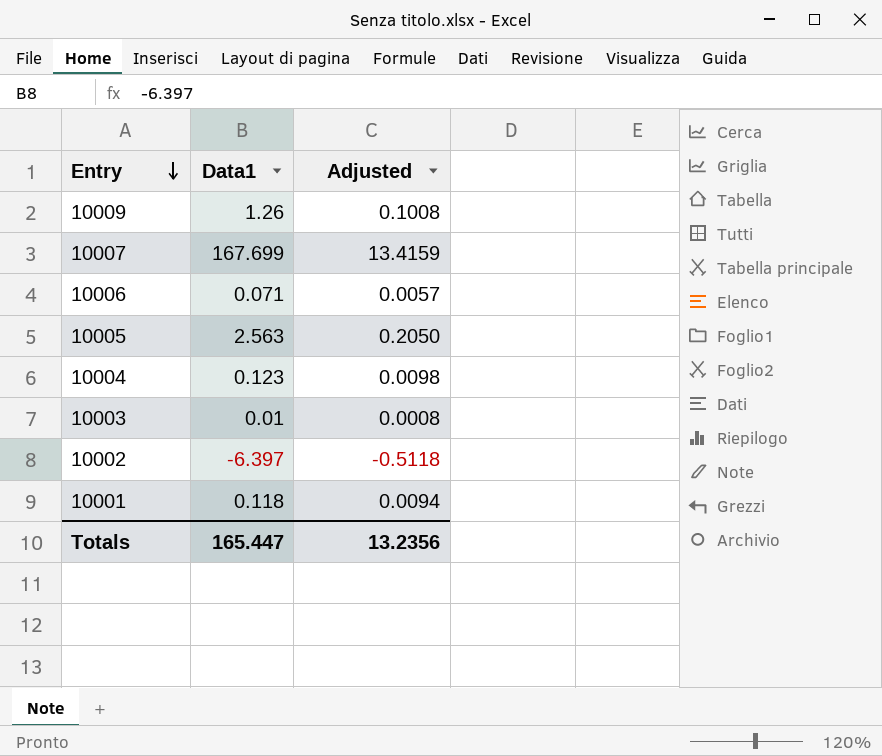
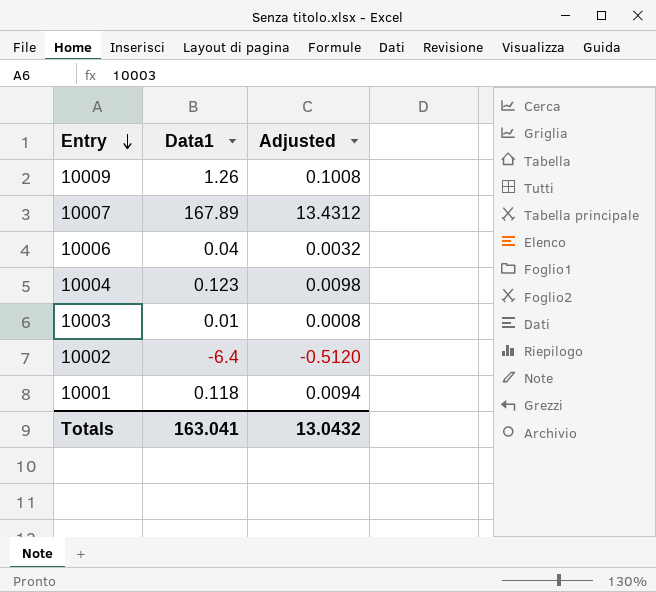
row 10005: 2.563 | 0.2050 -> none
10007 | Data1: 167.699 -> 167.89
10007 | Adjusted: 13.4159 -> 13.4312
10006 | Data1: 0.071 -> 0.04
10006 | Adjusted: 0.0057 -> 0.0032
10002 | Data1: -6.397 -> -6.4
10002 | Adjusted: -0.5118 -> -0.5120
Totals | Data1: 165.447 -> 163.041
Totals | Adjusted: 13.2356 -> 13.0432

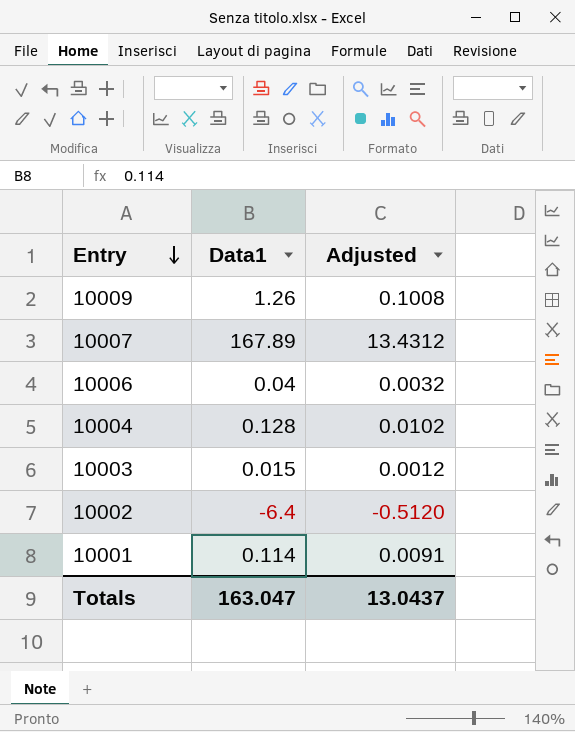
10004 | Data1: 0.123 -> 0.128
10004 | Adjusted: 0.0098 -> 0.0102
10003 | Data1: 0.01 -> 0.015
10003 | Adjusted: 0.0008 -> 0.0012
10001 | Data1: 0.118 -> 0.114
10001 | Adjusted: 0.0094 -> 0.0091
Totals | Data1: 163.041 -> 163.047
Totals | Adjusted: 13.0432 -> 13.0437

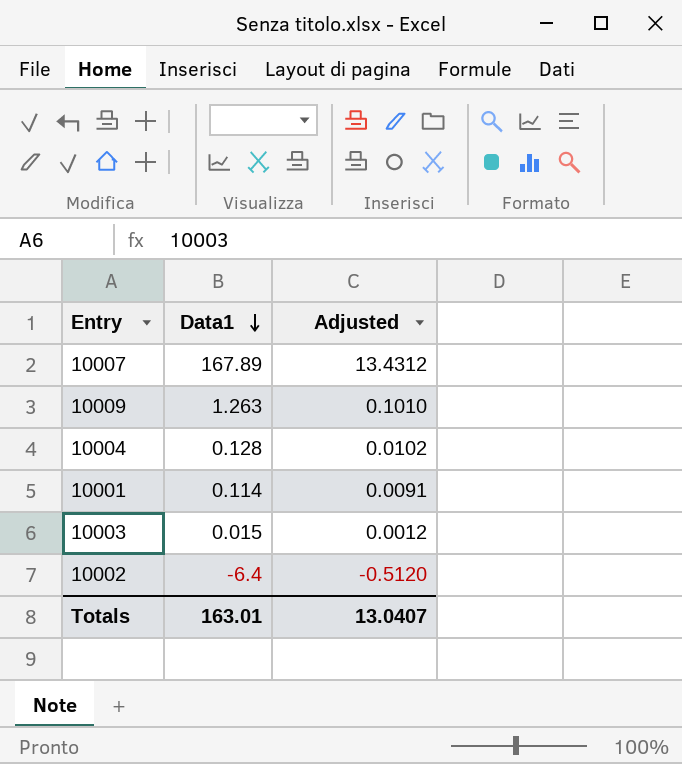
row order: Entry descending -> Data1 descending
row 10006: 0.04 | 0.0032 -> none
10009 | Data1: 1.26 -> 1.263
10009 | Adjusted: 0.1008 -> 0.1010
Totals | Data1: 163.047 -> 163.01
Totals | Adjusted: 13.0437 -> 13.0407

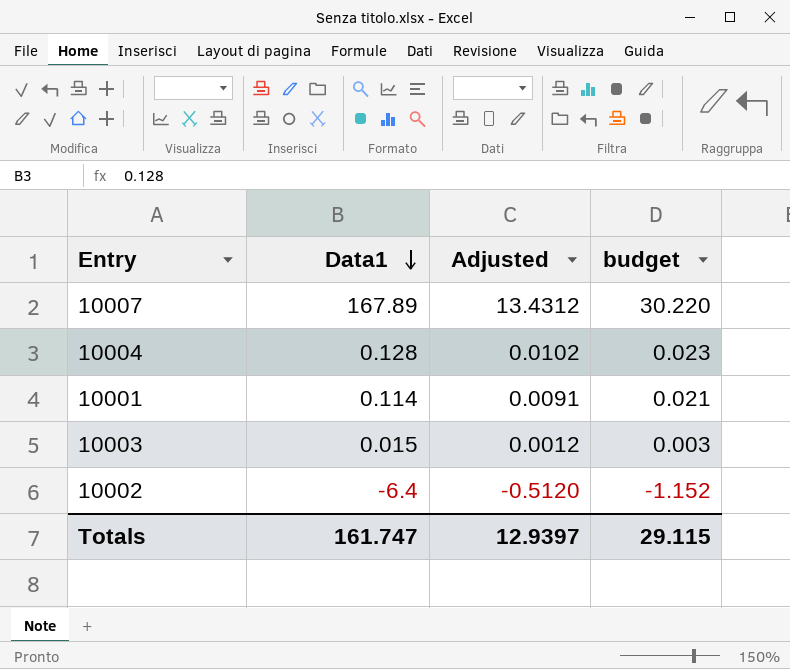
column budget | formula: none -> [Data1] * 0.18
row 10009: 1.263 | 0.1010 -> none
Totals | Data1: 163.01 -> 161.747
Totals | Adjusted: 13.0407 -> 12.9397

